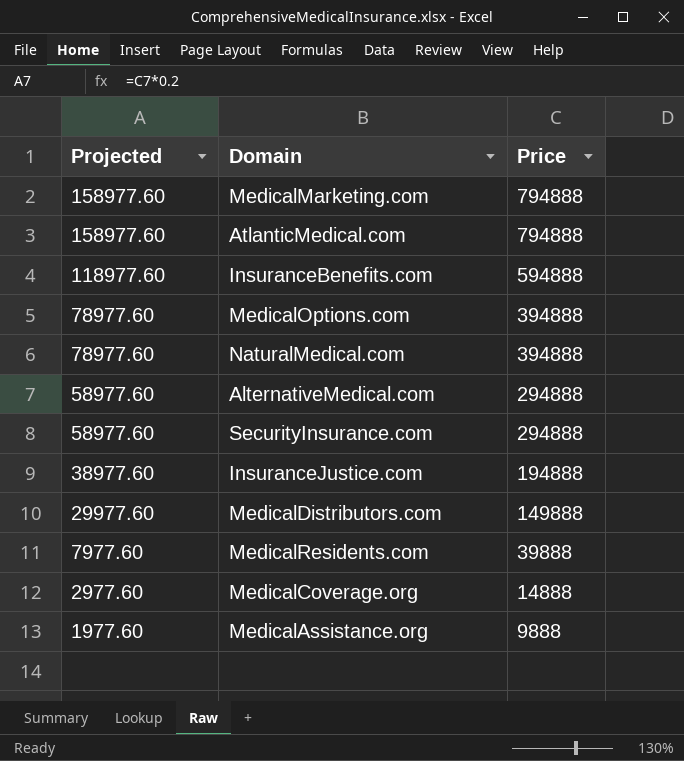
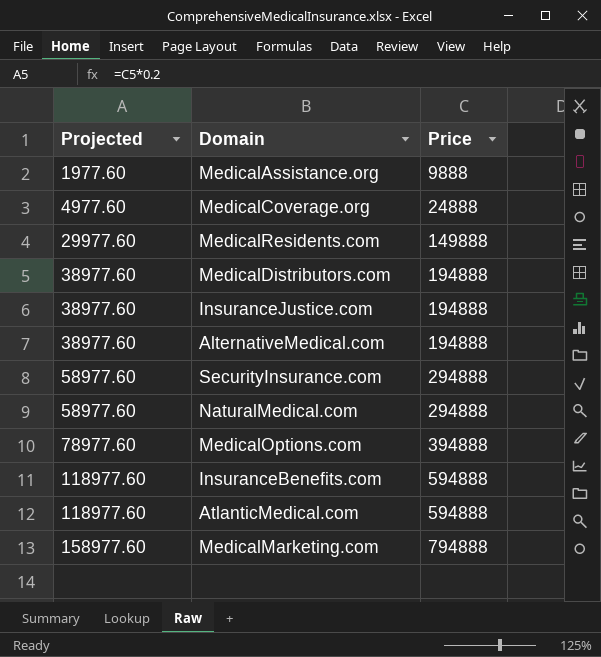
row order: Projected descending -> Projected ascending
MedicalCoverage.org | Projected: 2977.60 -> 4977.60
MedicalCoverage.org | Price: 14888 -> 24888
MedicalResidents.com | Projected: 7977.60 -> 29977.60
MedicalResidents.com | Price: 39888 -> 149888
MedicalDistributors.com | Projected: 29977.60 -> 38977.60
MedicalDistributors.com | Price: 149888 -> 194888
AlternativeMedical.com | Projected: 58977.60 -> 38977.60
AlternativeMedical.com | Price: 294888 -> 194888
NaturalMedical.com | Projected: 78977.60 -> 58977.60
NaturalMedical.com | Price: 394888 -> 294888
AtlanticMedical.com | Projected: 158977.60 -> 118977.60
AtlanticMedical.com | Price: 794888 -> 594888

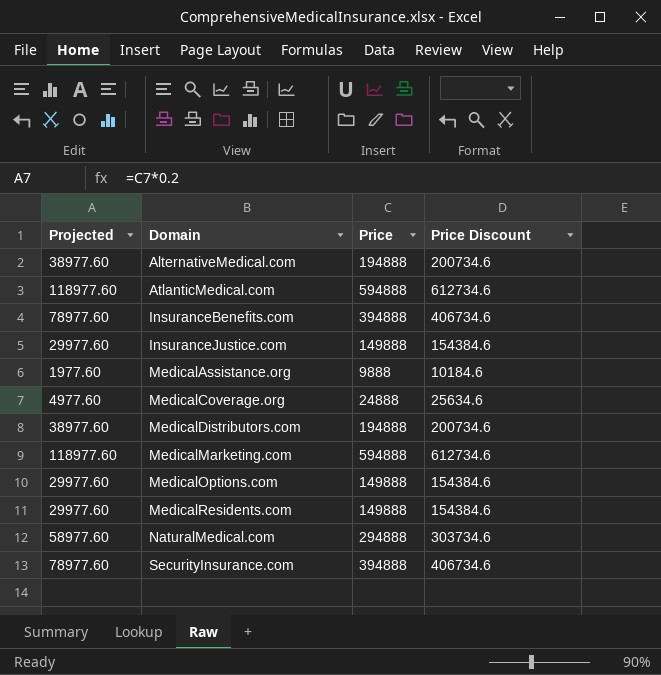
row order: Projected ascending -> Domain ascending
column Price Discount | formula: none -> [Price] * 1.03
InsuranceBenefits.com | Projected: 118977.60 -> 78977.60
InsuranceBenefits.com | Price: 594888 -> 394888
InsuranceJustice.com | Projected: 38977.60 -> 29977.60
InsuranceJustice.com | Price: 194888 -> 149888
MedicalMarketing.com | Projected: 158977.60 -> 118977.60
MedicalMarketing.com | Price: 794888 -> 594888
MedicalOptions.com | Projected: 78977.60 -> 29977.60
MedicalOptions.com | Price: 394888 -> 149888
SecurityInsurance.com | Projected: 58977.60 -> 78977.60
SecurityInsurance.com | Price: 294888 -> 394888

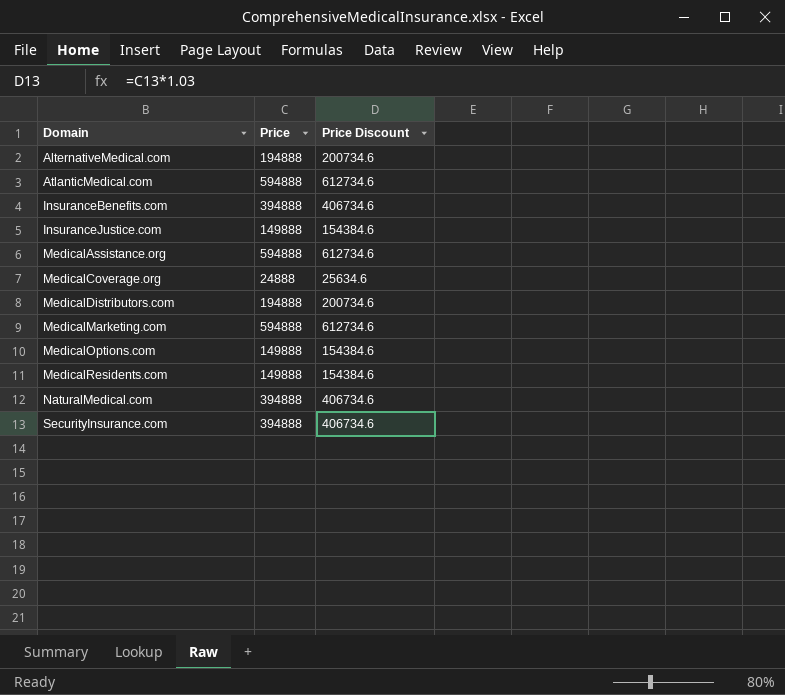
column Projected | formula: [Price] * 0.2 -> none
MedicalAssistance.org | Price: 9888 -> 594888
MedicalAssistance.org | Price Discount: 10184.6 -> 612734.6
NaturalMedical.com | Price: 294888 -> 394888
NaturalMedical.com | Price Discount: 303734.6 -> 406734.6

